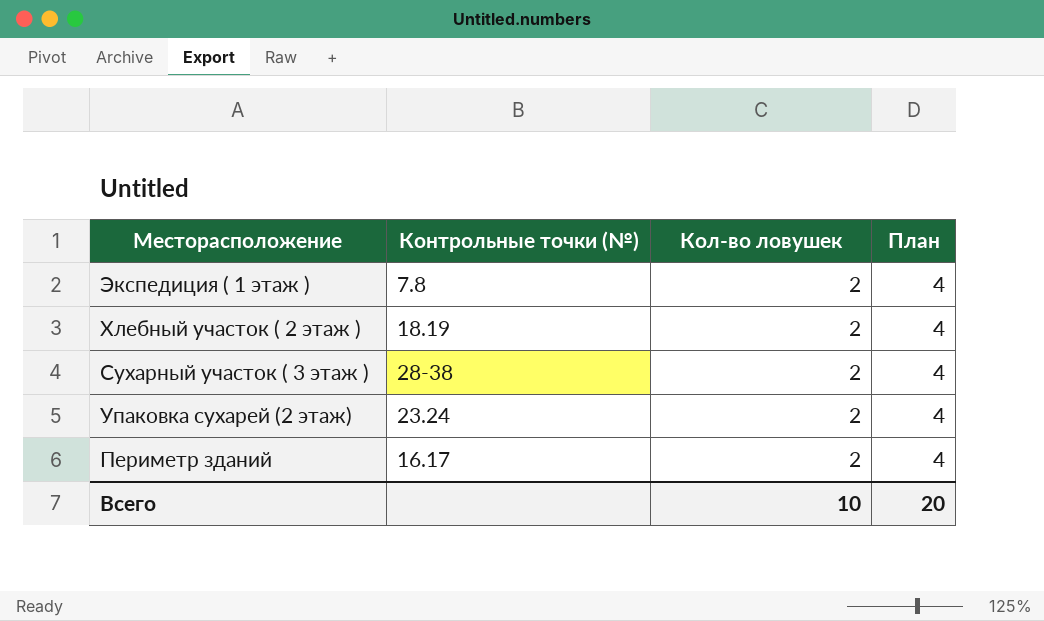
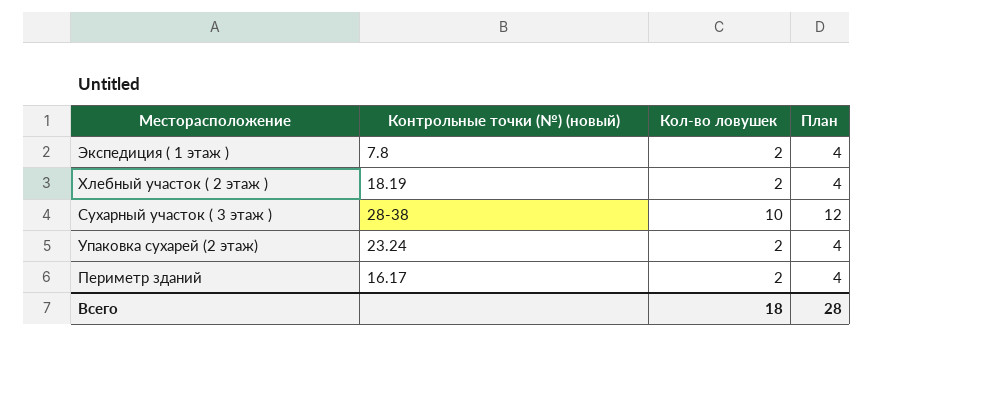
column name: Контрольные точки (№) -> Контрольные точки (№) (новый)
Сухарный участок ( 3 этаж ) | Кол-во ловушек: 2 -> 10
Сухарный участок ( 3 этаж ) | План: 4 -> 12
Всего | Кол-во ловушек: 10 -> 18
Всего | План: 20 -> 28

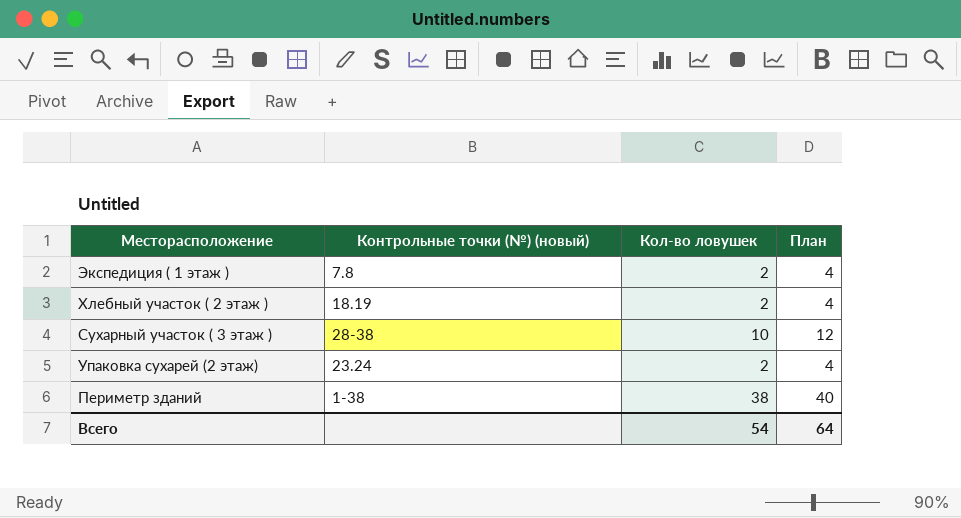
Периметр зданий | Контрольные точки (№) (новый): 16.17 -> 1-38
Периметр зданий | Кол-во ловушек: 2 -> 38
Периметр зданий | План: 4 -> 40
Всего | Кол-во ловушек: 18 -> 54
Всего | План: 28 -> 64

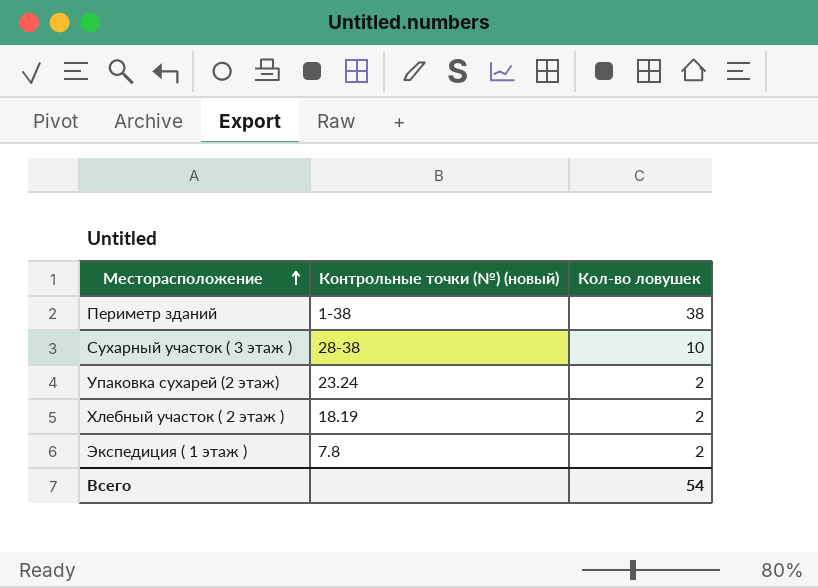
row order: none -> Месторасположение ascending
column План | formula: [Кол-во ловушек] + 2 -> none

